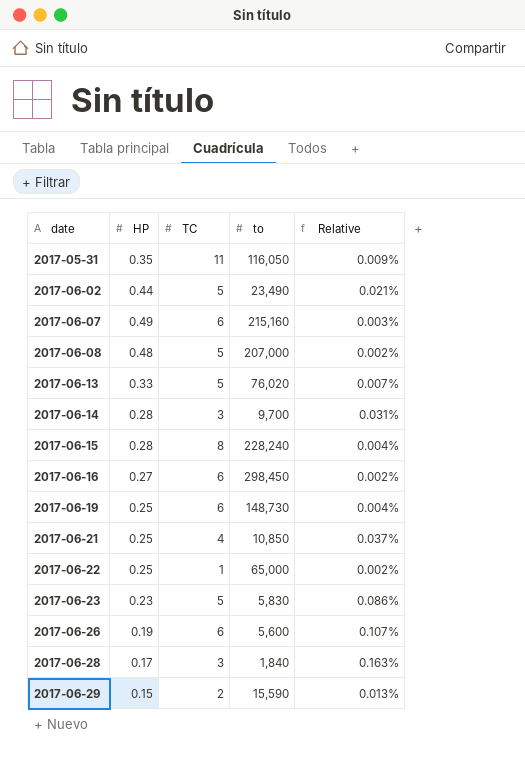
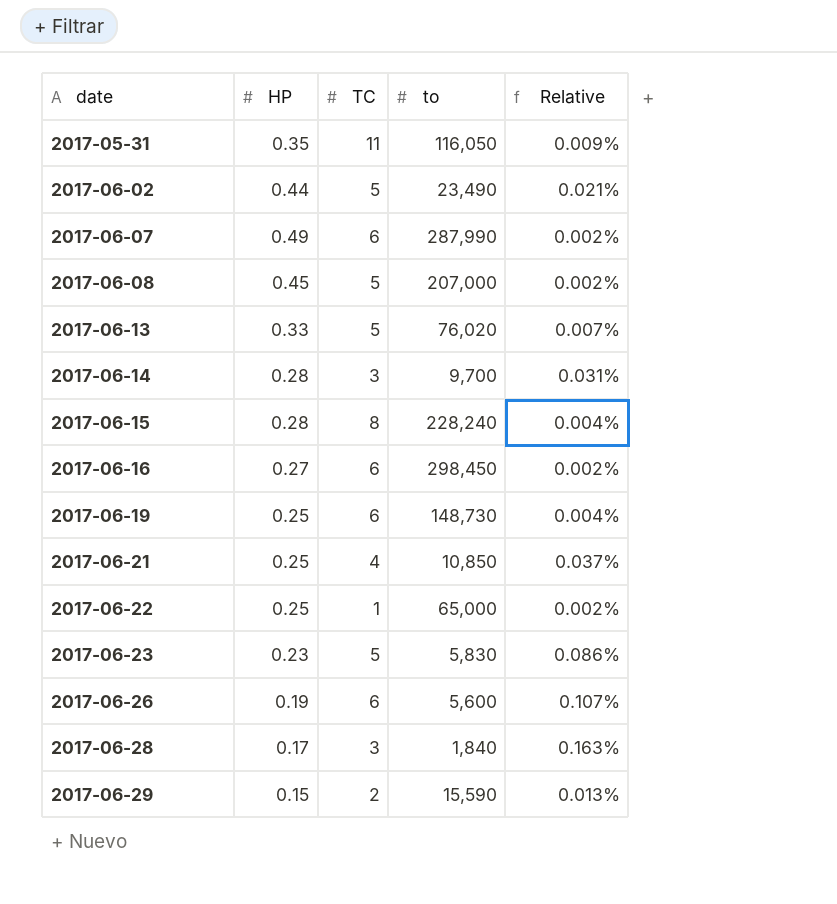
2017-06-07 | to: 215,160 -> 287,990
2017-06-07 | Relative: 0.003% -> 0.002%
2017-06-08 | HP: 0.48 -> 0.45

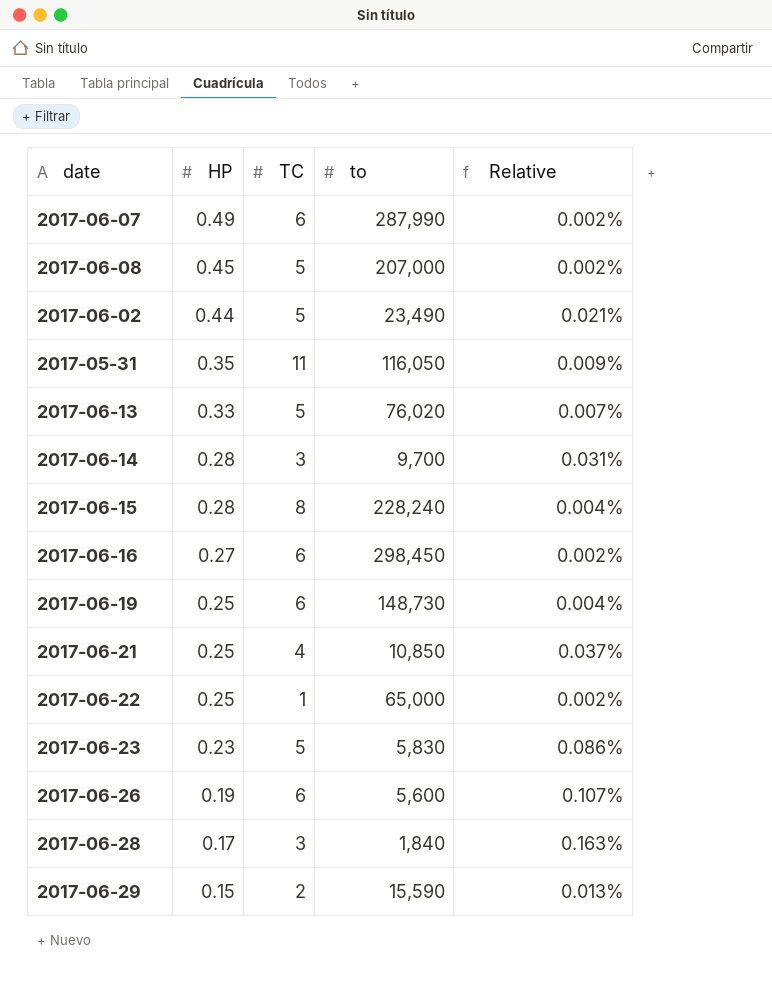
row order: date ascending -> HP descending

